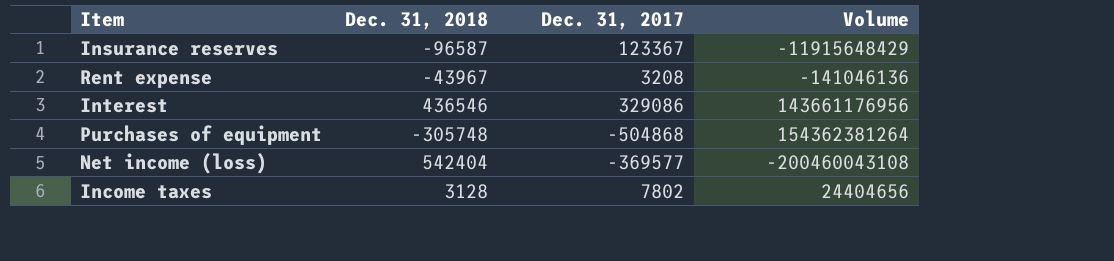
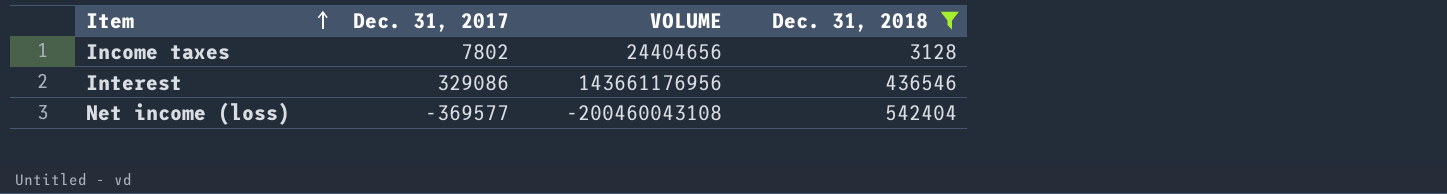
filter: none -> Dec. 31, 2018 >= 3128
row order: none -> Item ascending
column name: Volume -> VOLUME
column Dec. 31, 2018 | position: 2 -> 4

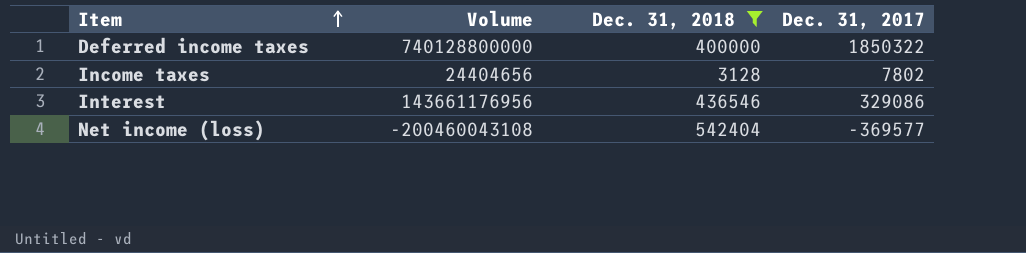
column name: VOLUME -> Volume
column Dec. 31, 2017 | position: 2 -> 4
row Deferred income taxes: none -> 740128800000 | 400000 | 1850322

